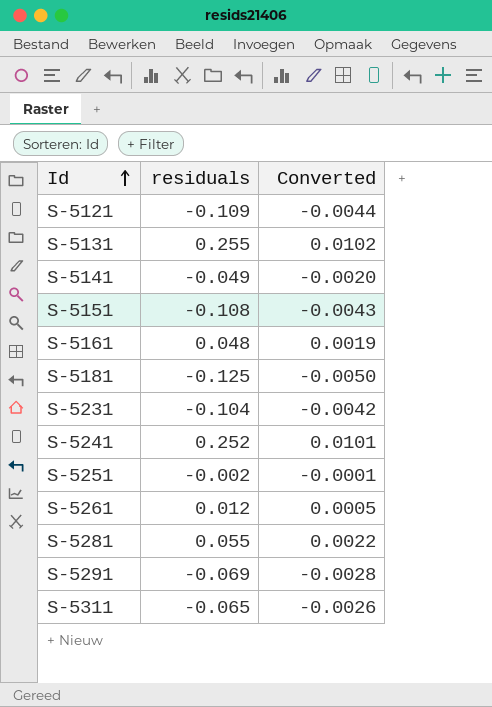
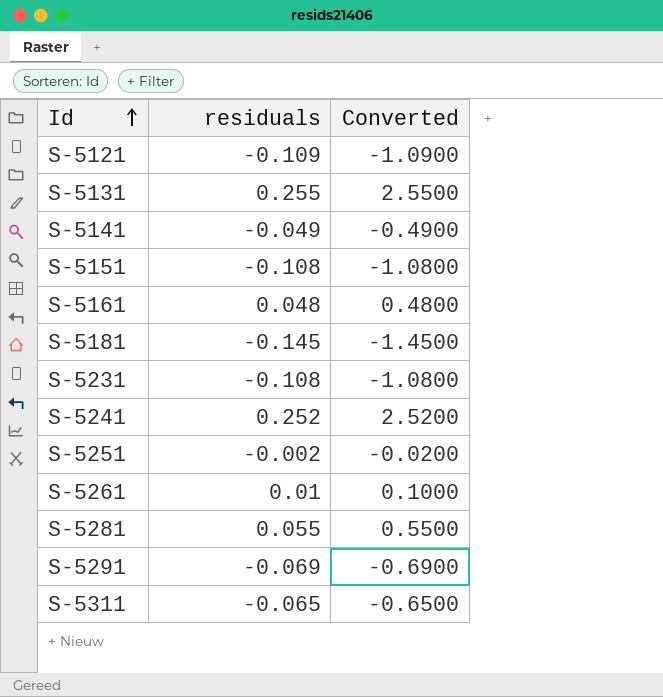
column Converted | formula: [residuals] * 0.04 -> [residuals] * 10
S-5181 | residuals: -0.125 -> -0.145
S-5231 | residuals: -0.104 -> -0.108
S-5261 | residuals: 0.012 -> 0.01

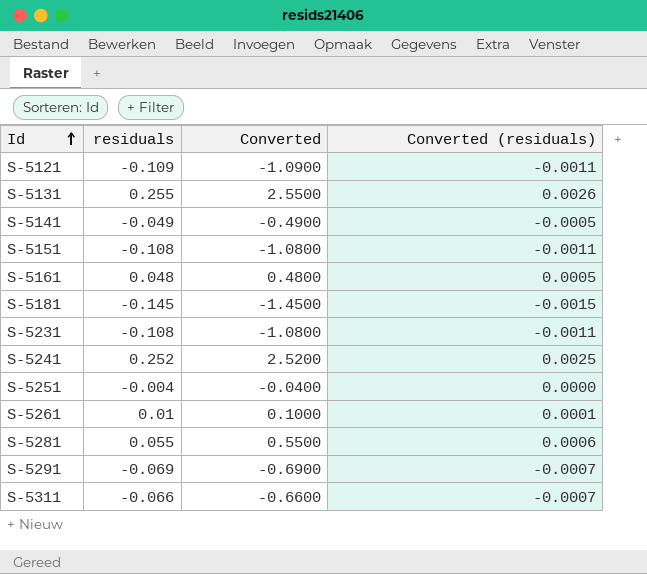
column Converted (residuals) | formula: none -> [residuals] * 0.01
S-5251 | residuals: -0.002 -> -0.004
S-5251 | Converted: -0.0200 -> -0.0400
S-5311 | residuals: -0.065 -> -0.066
S-5311 | Converted: -0.6500 -> -0.6600

